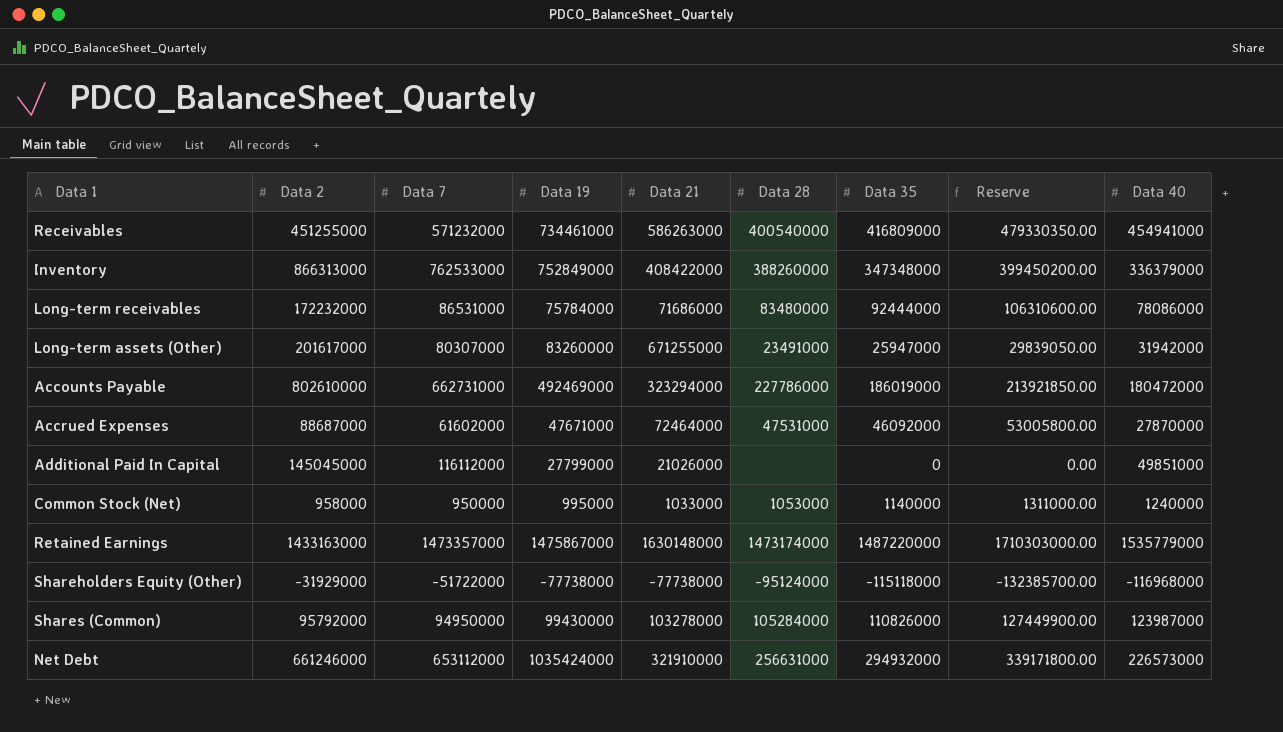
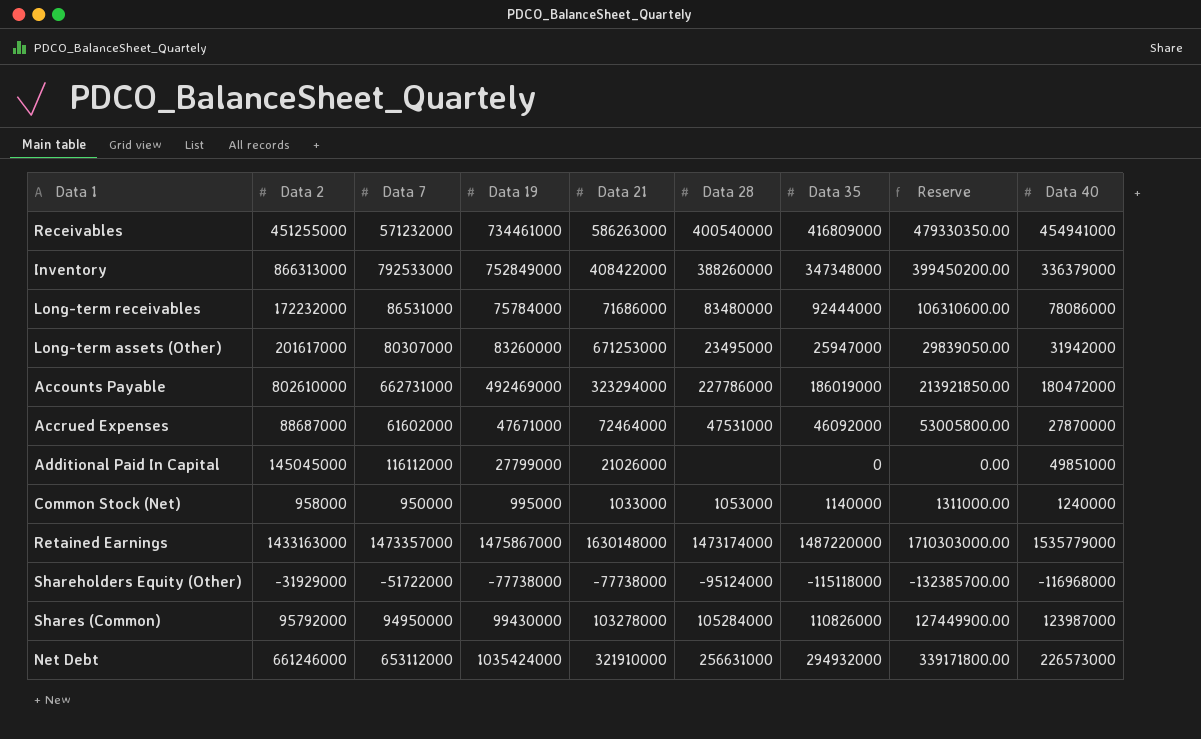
Inventory | Data 7: 762533000 -> 792533000
Long-term assets (Other) | Data 21: 671255000 -> 671253000
Long-term assets (Other) | Data 28: 23491000 -> 23495000

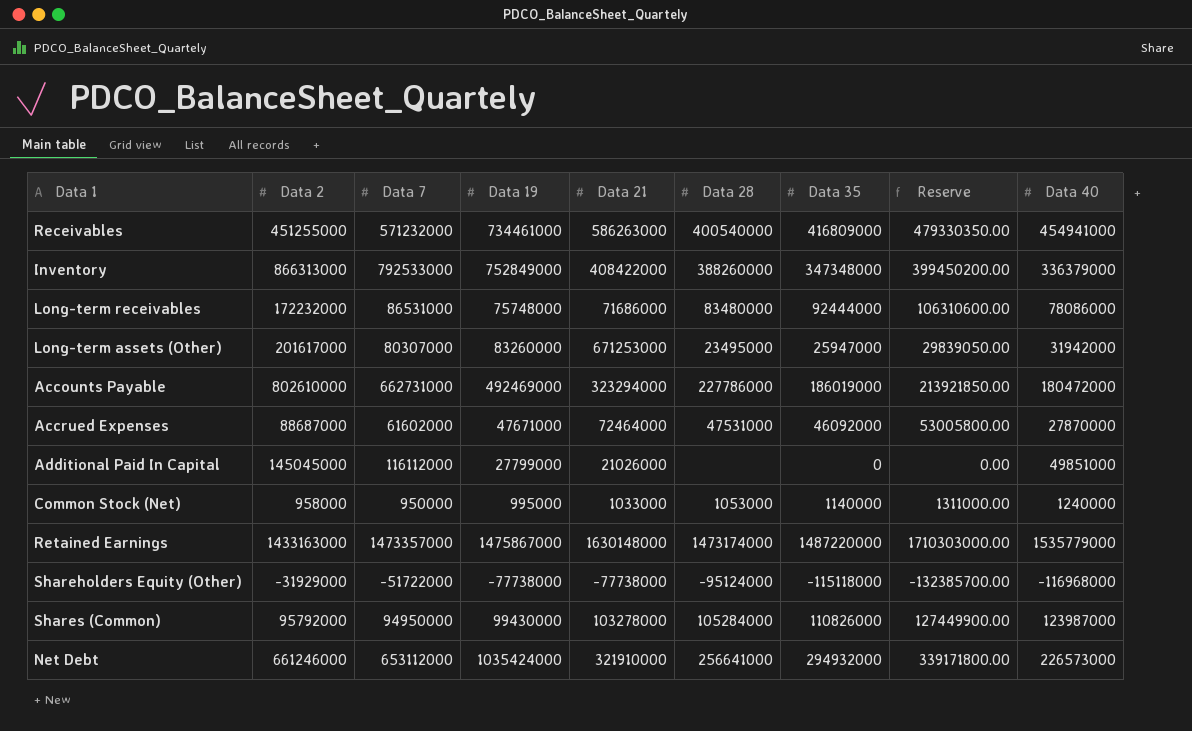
Long-term receivables | Data 19: 75784000 -> 75748000
Net Debt | Data 28: 256631000 -> 256641000

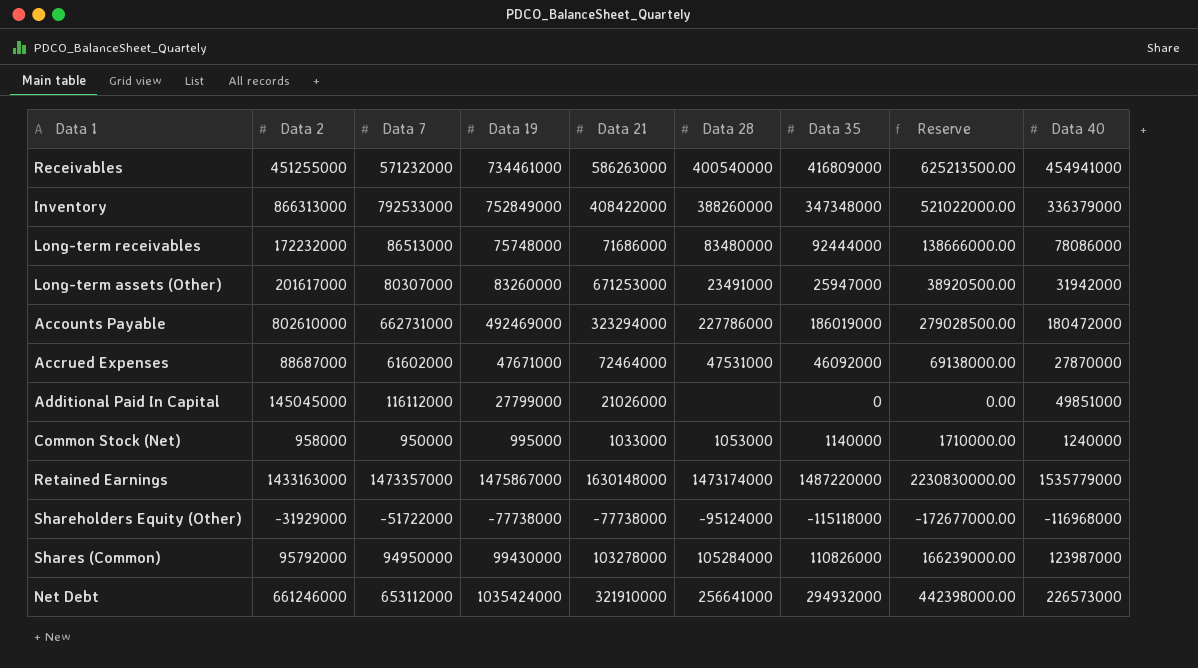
column Reserve | formula: [Data 35] * 1.15 -> [Data 35] * 1.5
Long-term receivables | Data 7: 86531000 -> 86513000
Long-term assets (Other) | Data 28: 23495000 -> 23491000

